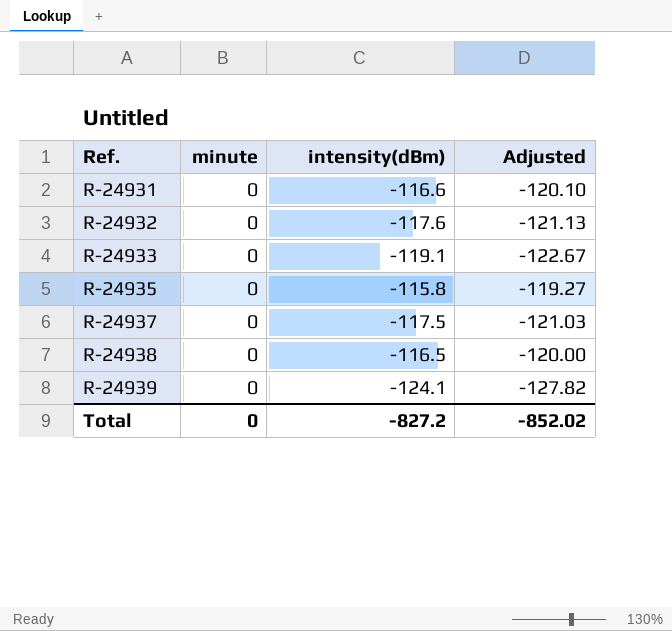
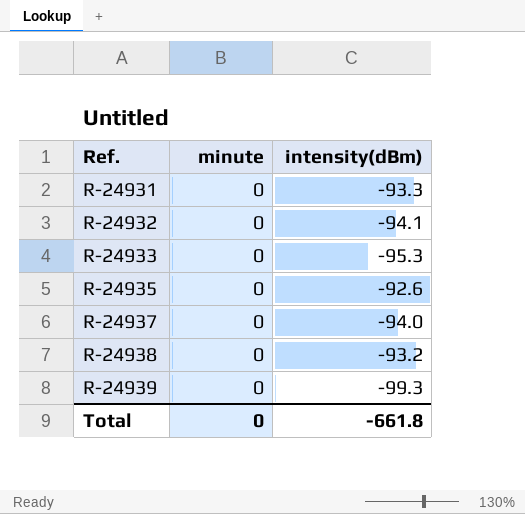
column Adjusted | formula: [intensity(dBm)] * 1.03 -> none
R-24931 | intensity(dBm): -116.6 -> -93.3
R-24932 | intensity(dBm): -117.6 -> -94.1
R-24933 | intensity(dBm): -119.1 -> -95.3
R-24935 | intensity(dBm): -115.8 -> -92.6
R-24937 | intensity(dBm): -117.5 -> -94.0
R-24938 | intensity(dBm): -116.5 -> -93.2
R-24939 | intensity(dBm): -124.1 -> -99.3
Total | intensity(dBm): -827.2 -> -661.8

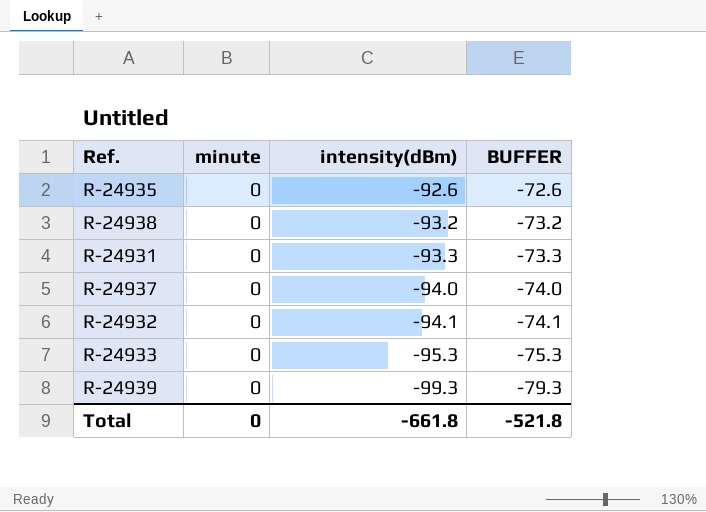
row order: Ref. ascending -> intensity(dBm) descending
column BUFFER | formula: none -> [intensity(dBm)] + 20

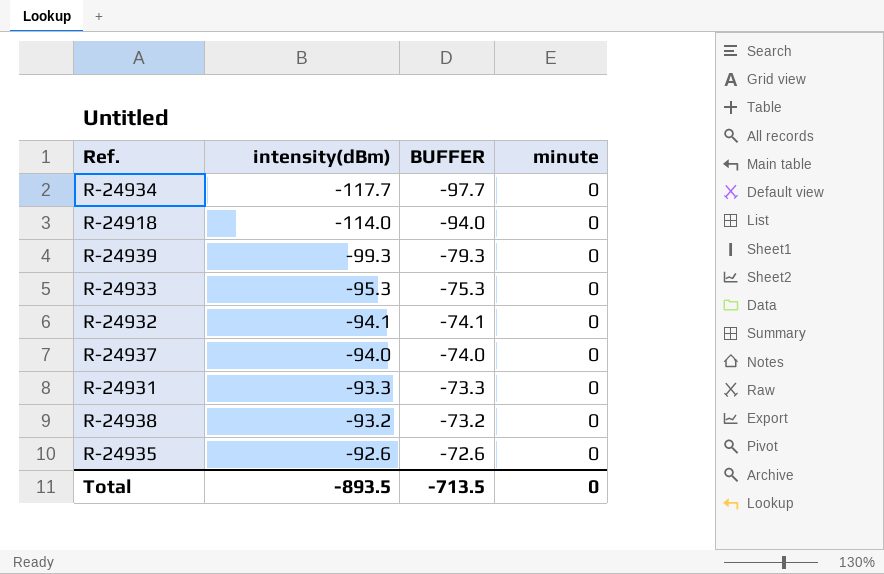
row order: intensity(dBm) descending -> intensity(dBm) ascending
column minute | position: 2 -> 4
row R-24934: none -> -117.7 | -97.7 | 0
row R-24918: none -> -114.0 | -94.0 | 0
Total | intensity(dBm): -661.8 -> -893.5
Total | BUFFER: -521.8 -> -713.5

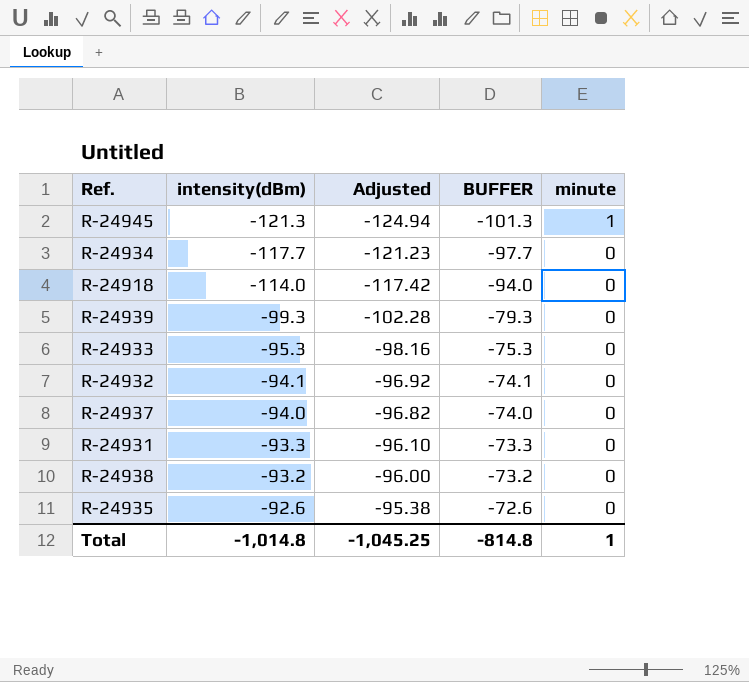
column Adjusted | formula: none -> [intensity(dBm)] * 1.03
row R-24945: none -> -121.3 | -124.94 | -101.3 | 1
Total | intensity(dBm): -893.5 -> -1,014.8
Total | BUFFER: -713.5 -> -814.8
Total | minute: 0 -> 1

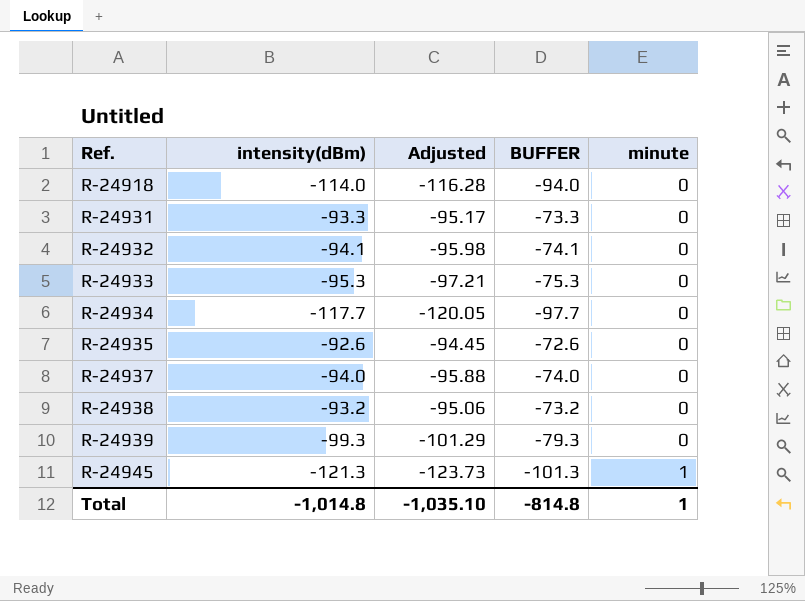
row order: intensity(dBm) ascending -> Ref. ascending
column Adjusted | formula: [intensity(dBm)] * 1.03 -> [intensity(dBm)] * 1.02
Total | Adjusted: -1,045.25 -> -1,035.10

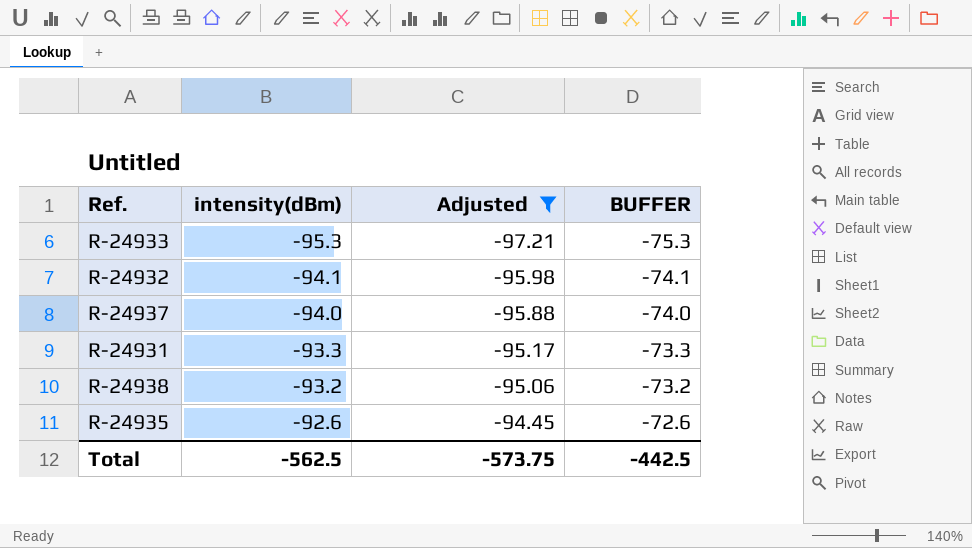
filter: none -> Adjusted >= -97.21
row order: Ref. ascending -> intensity(dBm) ascending
column minute | position: 5 -> none
Total | intensity(dBm): -1,014.8 -> -562.5
Total | Adjusted: -1,035.10 -> -573.75
Total | BUFFER: -814.8 -> -442.5

